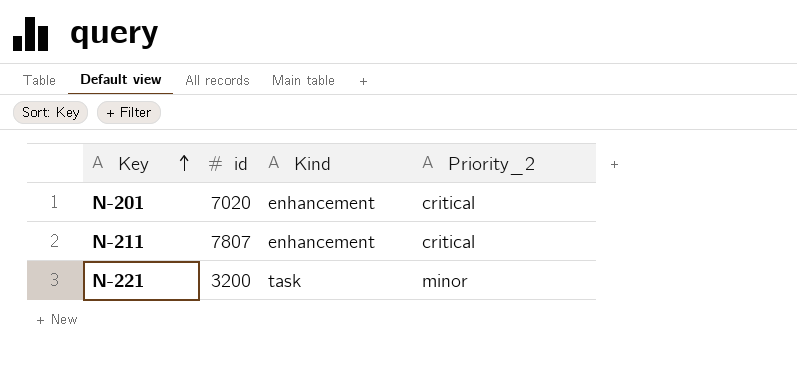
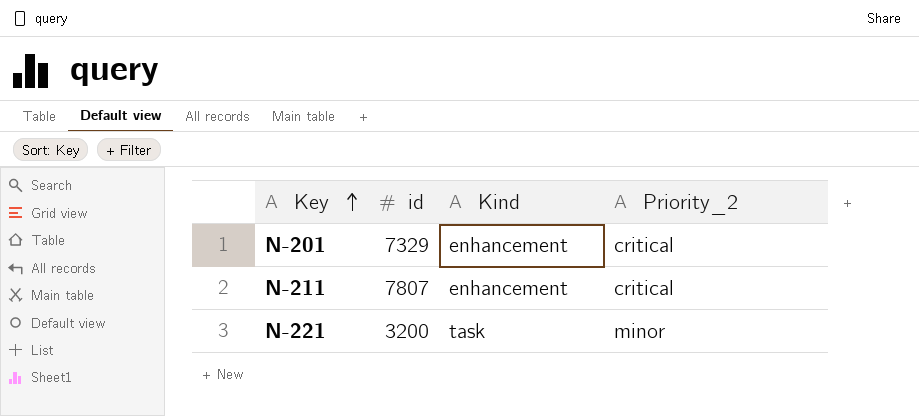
N-201 | id: 7020 -> 7329

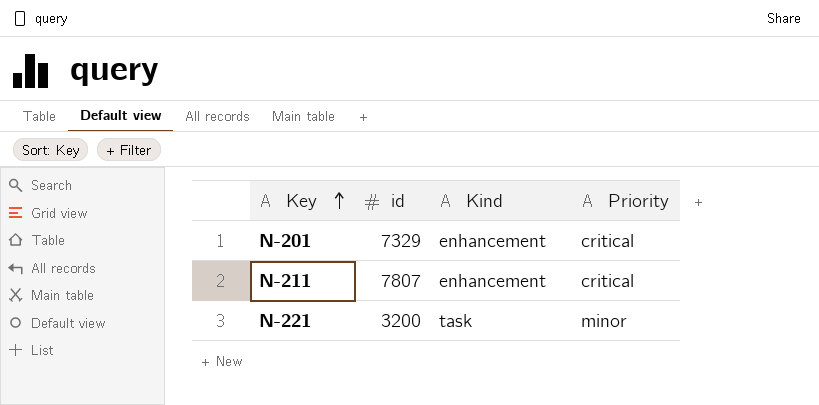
column name: Priority_2 -> Priority

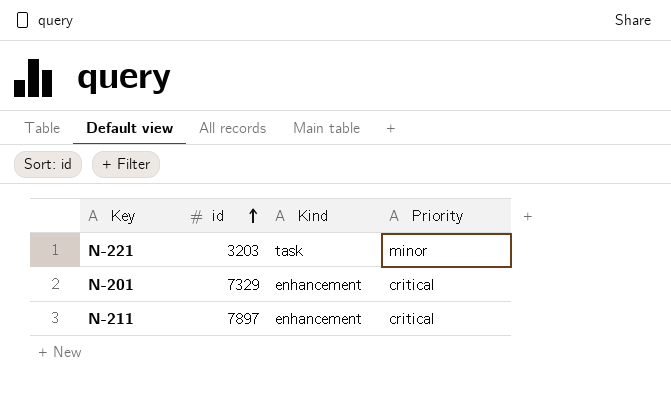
row order: Key ascending -> id ascending
N-221 | id: 3200 -> 3203
N-211 | id: 7807 -> 7897

